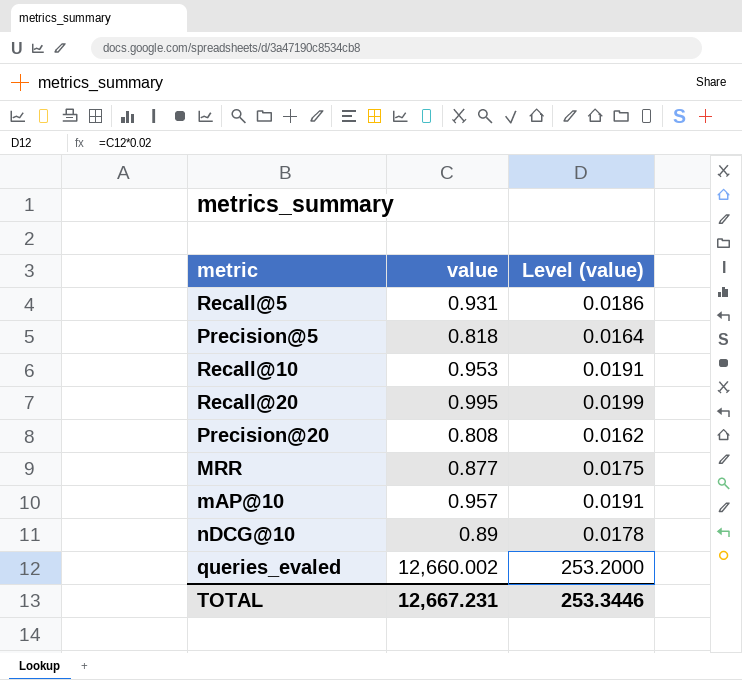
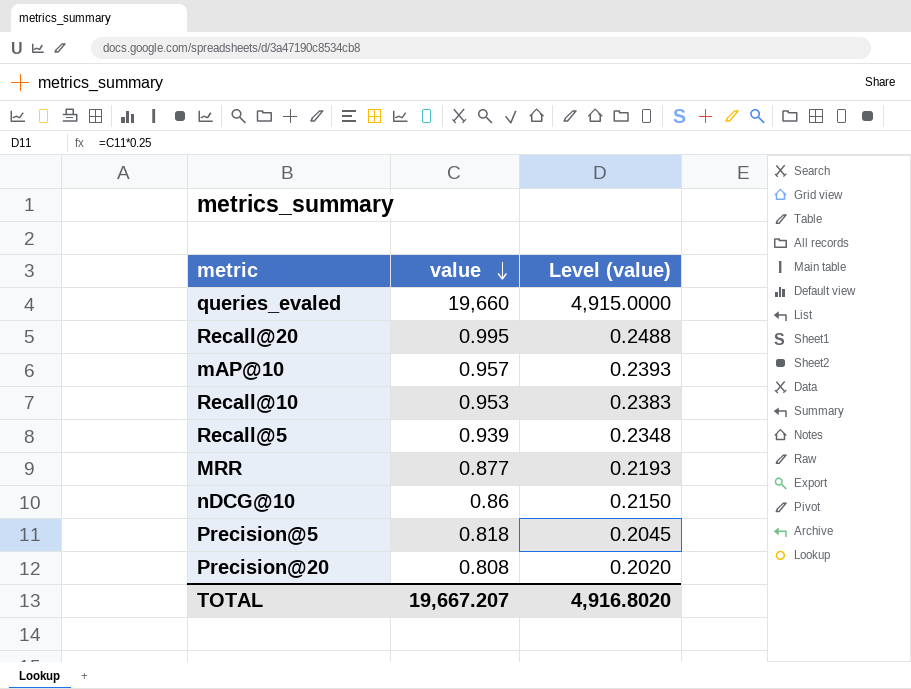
row order: none -> value descending
column Level (value) | formula: [value] * 0.02 -> [value] * 0.25
queries_evaled | value: 12,660.002 -> 19,660
Recall@5 | value: 0.931 -> 0.939
nDCG@10 | value: 0.89 -> 0.86
TOTAL | value: 12,667.231 -> 19,667.207
TOTAL | Level (value): 253.3446 -> 4,916.8020

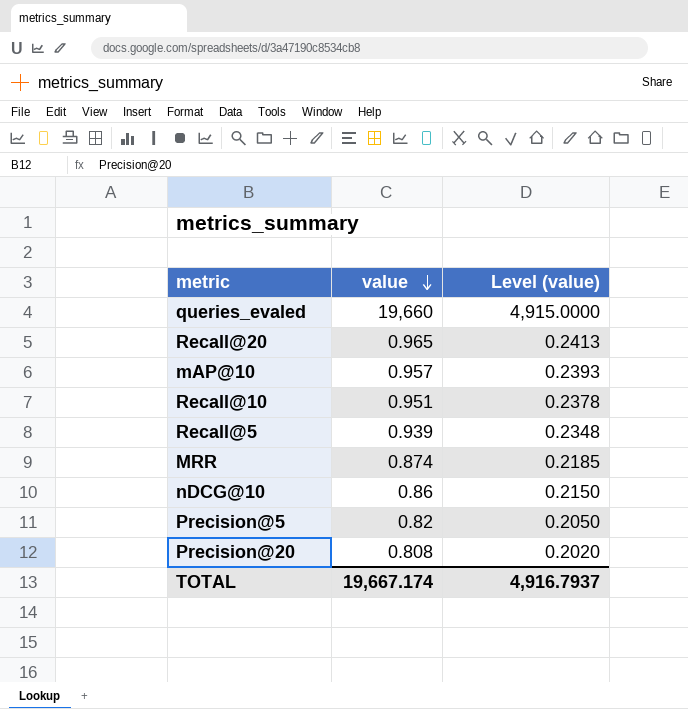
Recall@20 | value: 0.995 -> 0.965
Recall@20 | Level (value): 0.2488 -> 0.2413
Recall@10 | value: 0.953 -> 0.951
Recall@10 | Level (value): 0.2383 -> 0.2378
MRR | value: 0.877 -> 0.874
MRR | Level (value): 0.2193 -> 0.2185
Precision@5 | value: 0.818 -> 0.82
Precision@5 | Level (value): 0.2045 -> 0.2050
TOTAL | value: 19,667.207 -> 19,667.174
TOTAL | Level (value): 4,916.8020 -> 4,916.7937

